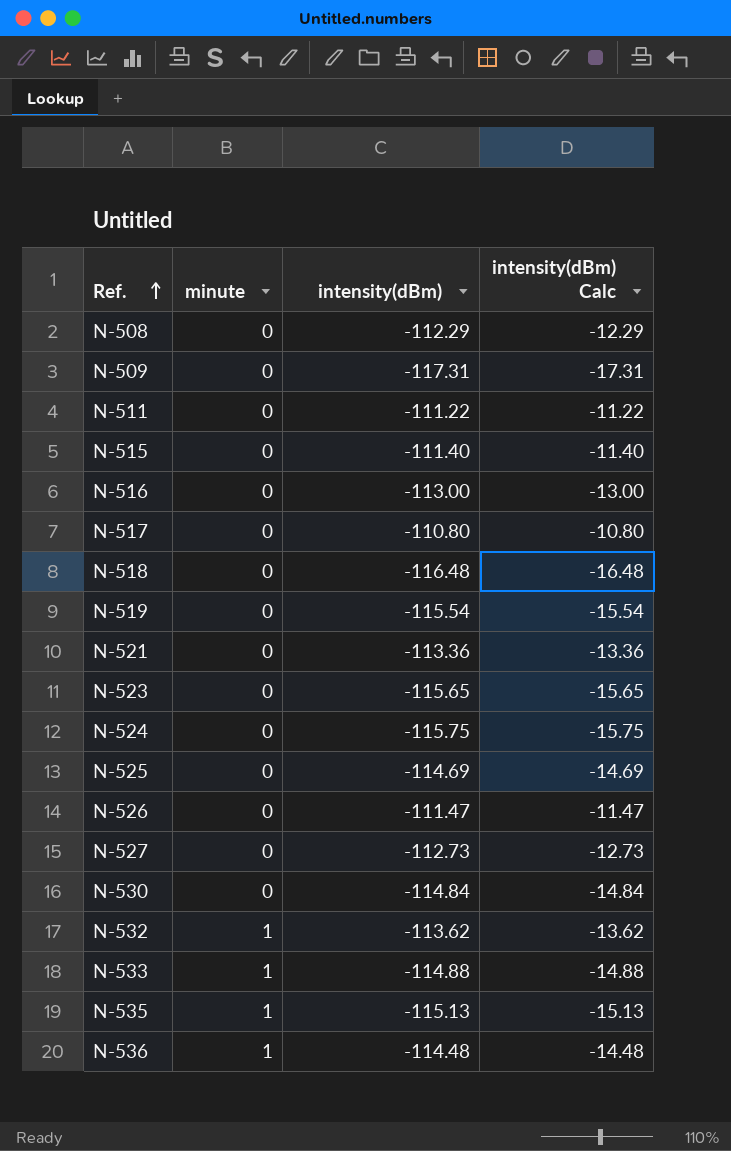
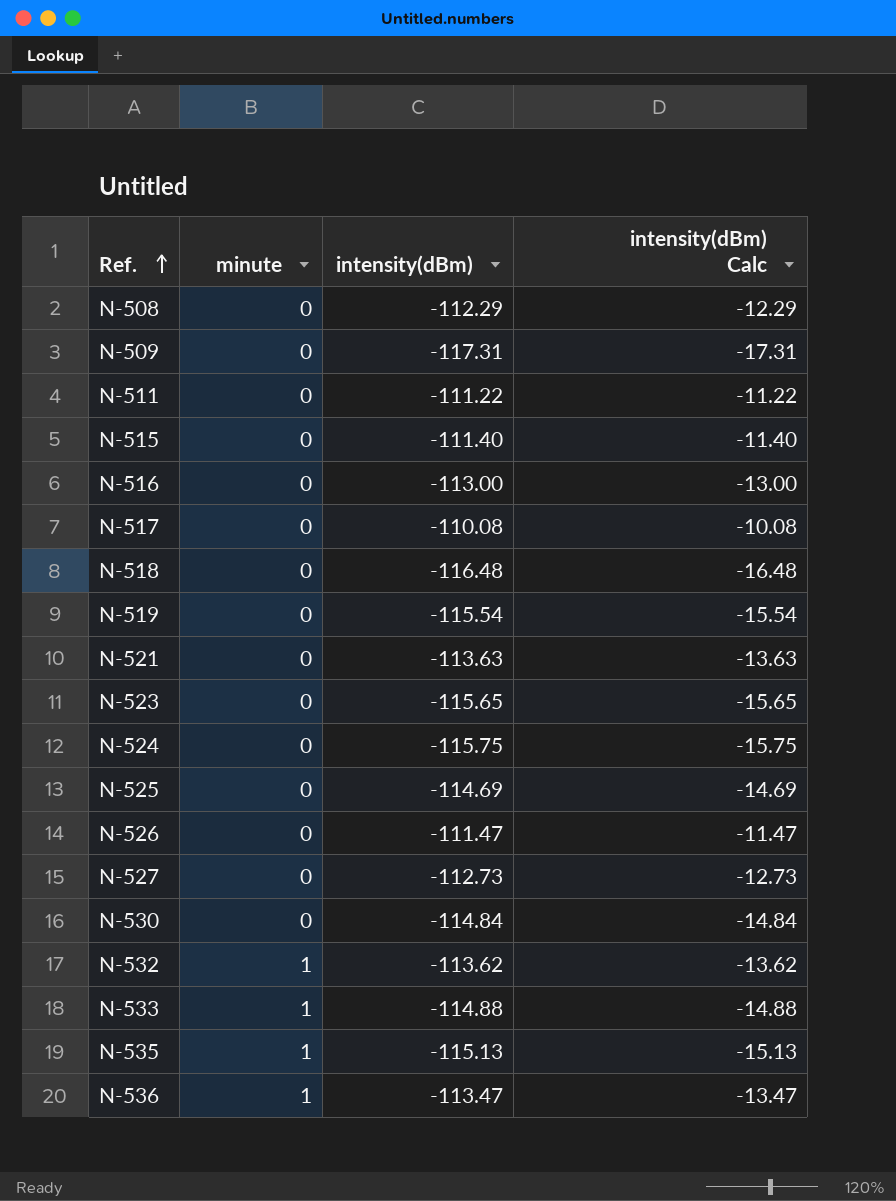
N-517 | intensity(dBm): -110.80 -> -110.08
N-517 | intensity(dBm) Calc: -10.80 -> -10.08
N-521 | intensity(dBm): -113.36 -> -113.63
N-521 | intensity(dBm) Calc: -13.36 -> -13.63
N-536 | intensity(dBm): -114.48 -> -113.47
N-536 | intensity(dBm) Calc: -14.48 -> -13.47

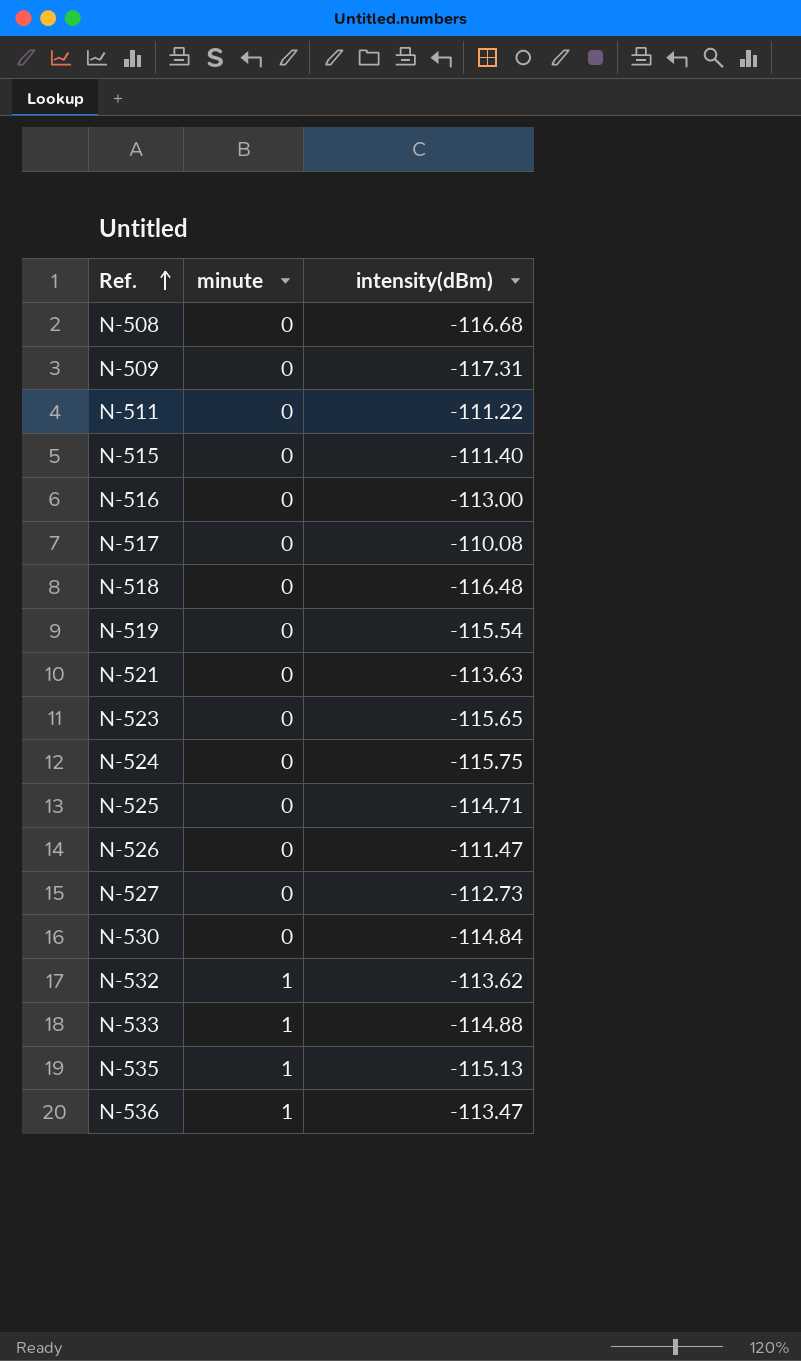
column intensity(dBm) Calc | formula: [intensity(dBm)] + 100 -> none
N-508 | intensity(dBm): -112.29 -> -116.68
N-525 | intensity(dBm): -114.69 -> -114.71

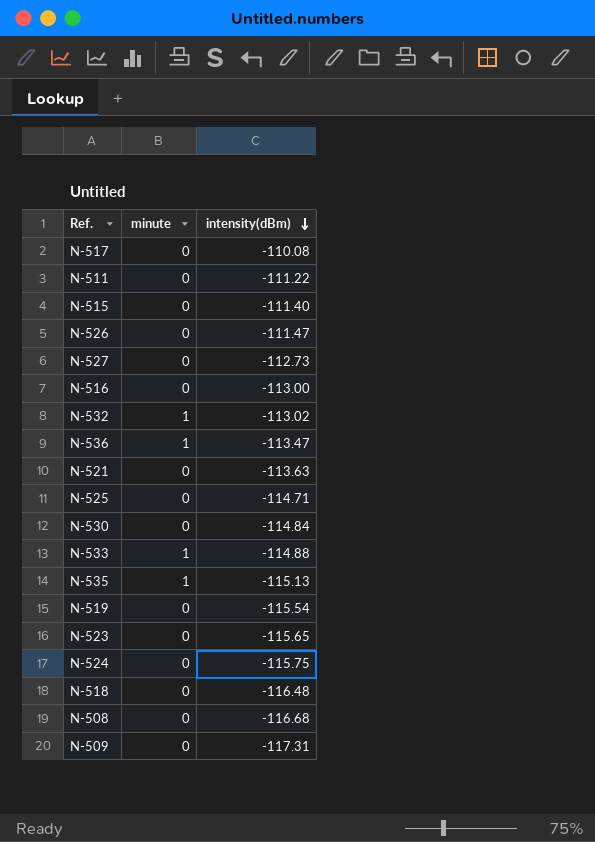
row order: Ref. ascending -> intensity(dBm) descending
N-532 | intensity(dBm): -113.62 -> -113.02

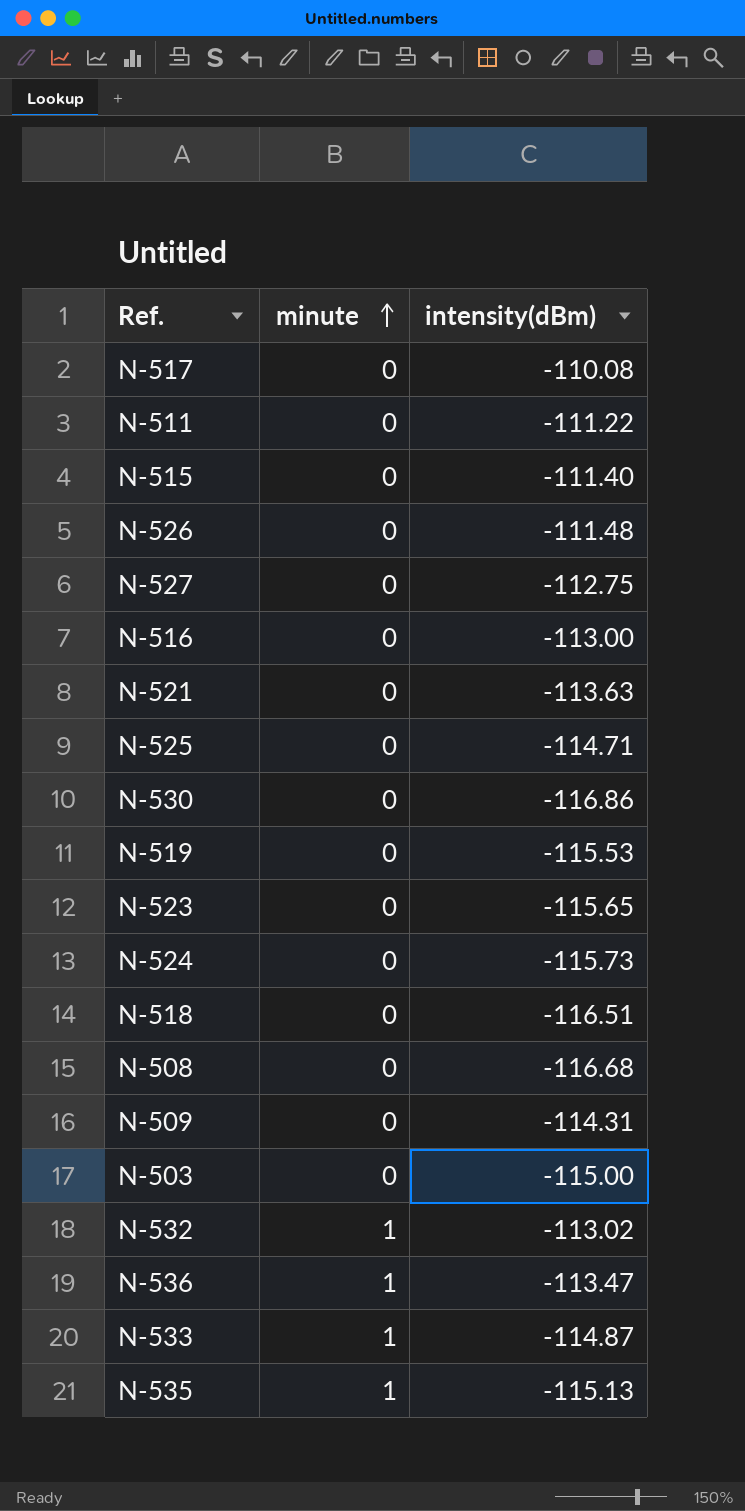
row order: intensity(dBm) descending -> minute ascending
N-526 | intensity(dBm): -111.47 -> -111.48
N-527 | intensity(dBm): -112.73 -> -112.75
N-530 | intensity(dBm): -114.84 -> -116.86
N-519 | intensity(dBm): -115.54 -> -115.53
N-524 | intensity(dBm): -115.75 -> -115.73
N-518 | intensity(dBm): -116.48 -> -116.51
N-509 | intensity(dBm): -117.31 -> -114.31
row N-503: none -> 0 | -115.00
N-533 | intensity(dBm): -114.88 -> -114.87

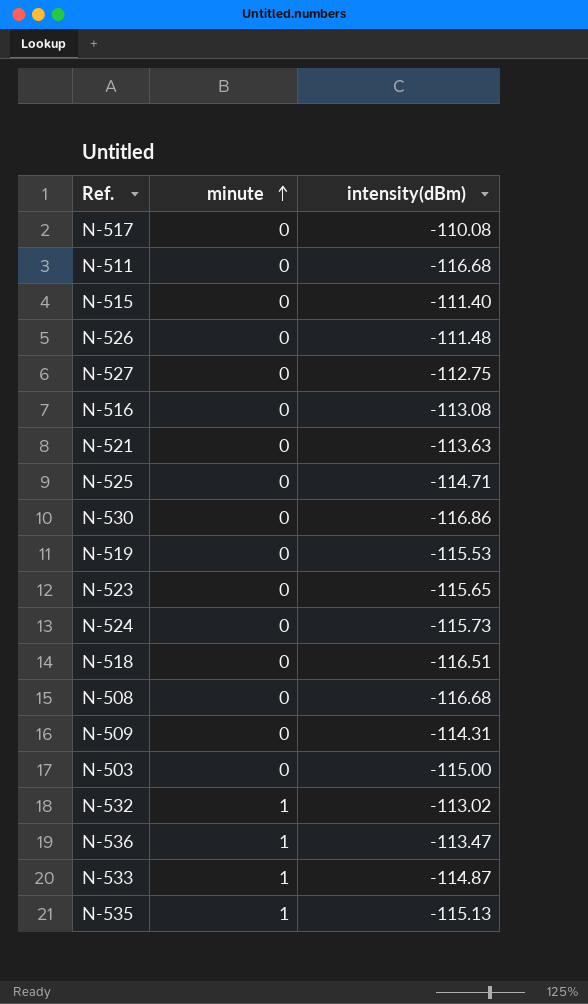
N-511 | intensity(dBm): -111.22 -> -116.68
N-516 | intensity(dBm): -113.00 -> -113.08

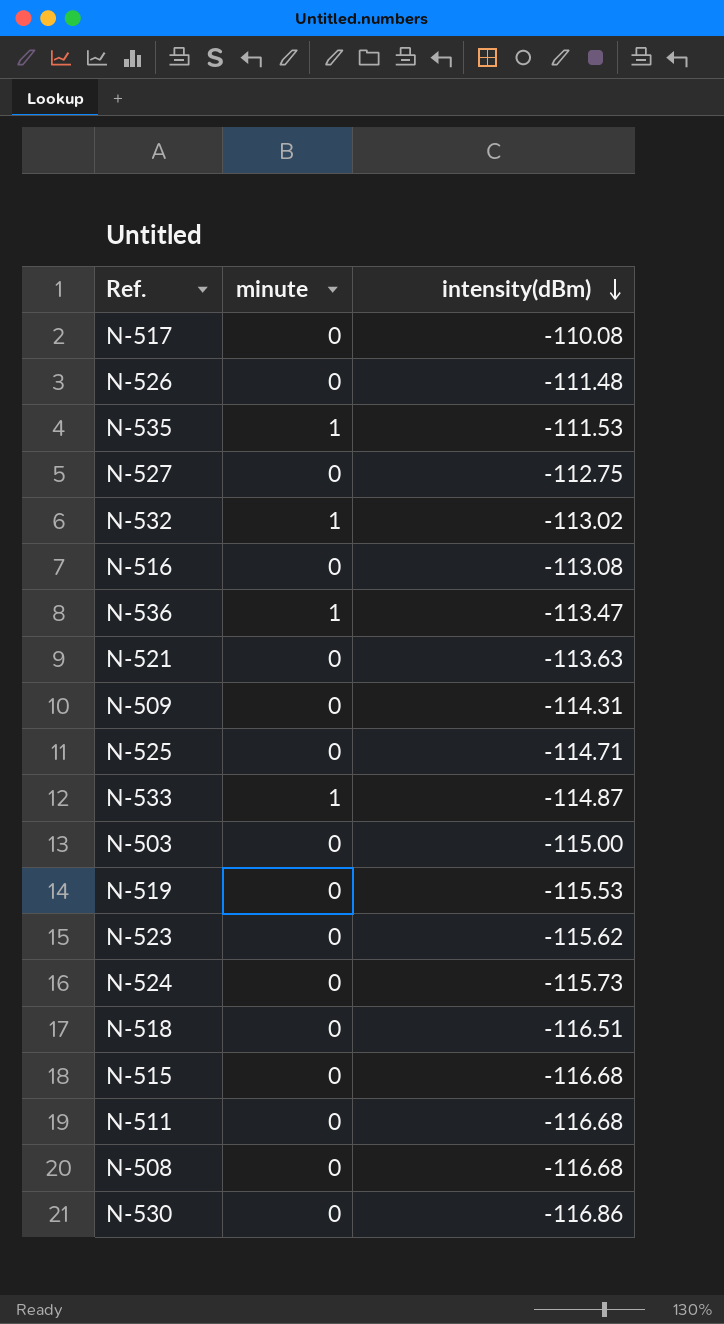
row order: minute ascending -> intensity(dBm) descending
N-535 | intensity(dBm): -115.13 -> -111.53
N-523 | intensity(dBm): -115.65 -> -115.62
N-515 | intensity(dBm): -111.40 -> -116.68

